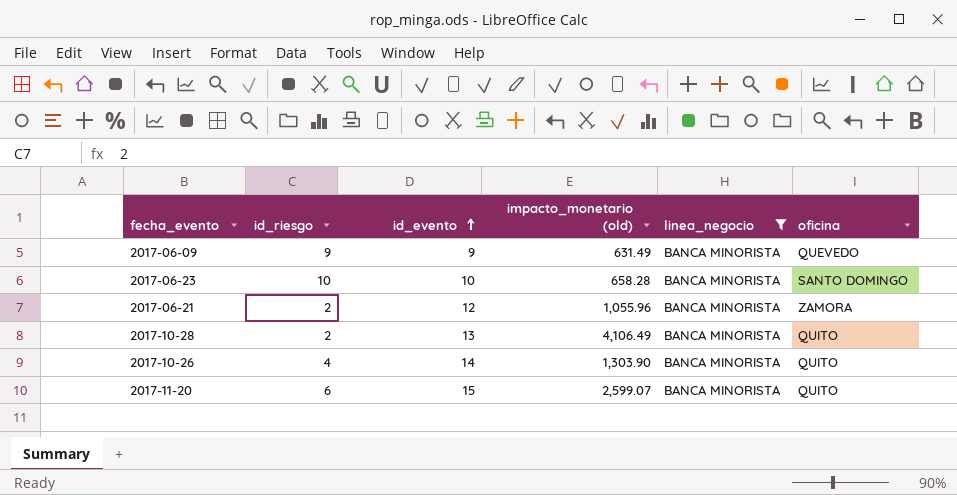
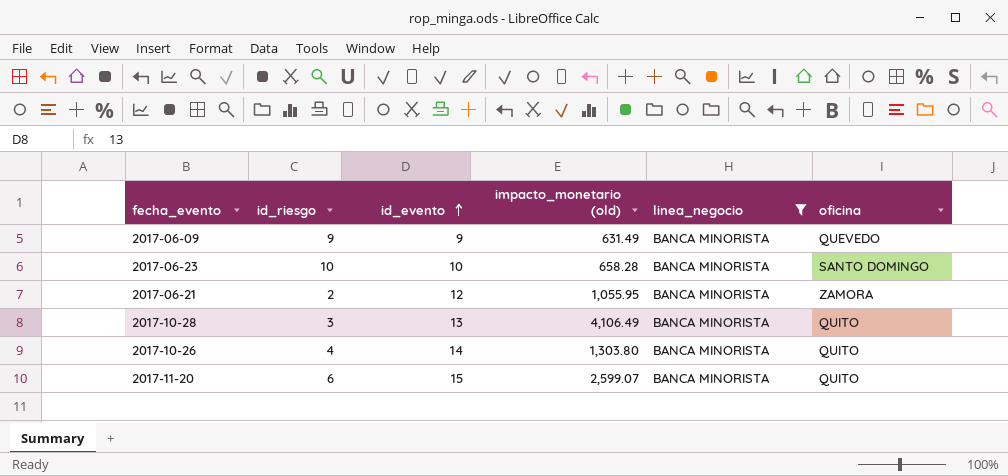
2017-06-21 | impacto_monetario (old): 1,055.96 -> 1,055.95
2017-10-28 | id_riesgo: 2 -> 3
2017-10-26 | impacto_monetario (old): 1,303.90 -> 1,303.80

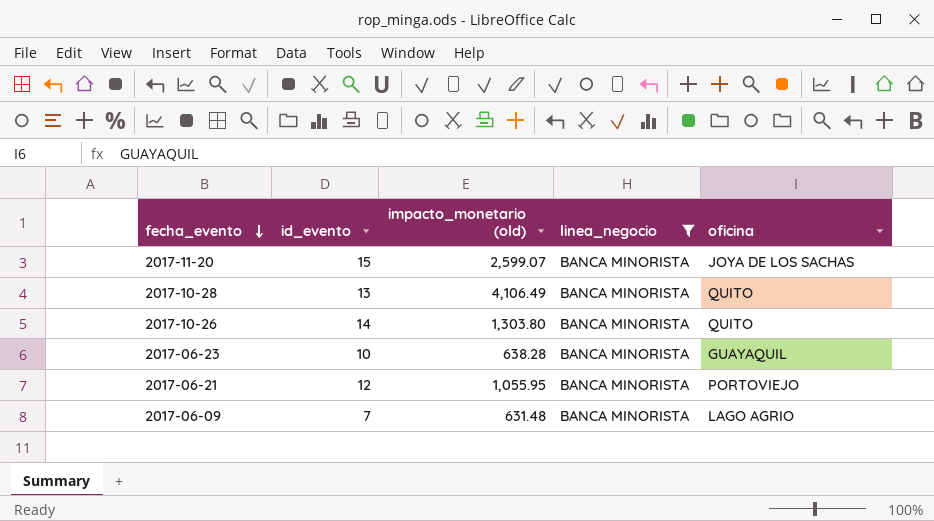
row order: id_evento ascending -> fecha_evento descending
column id_riesgo | position: 2 -> none
2017-11-20 | oficina: QUITO -> JOYA DE LOS SACHAS
2017-06-23 | impacto_monetario (old): 658.28 -> 638.28
2017-06-23 | oficina: SANTO DOMINGO -> GUAYAQUIL
2017-06-21 | oficina: ZAMORA -> PORTOVIEJO
2017-06-09 | id_evento: 9 -> 7
2017-06-09 | impacto_monetario (old): 631.49 -> 631.48
2017-06-09 | oficina: QUEVEDO -> LAGO AGRIO

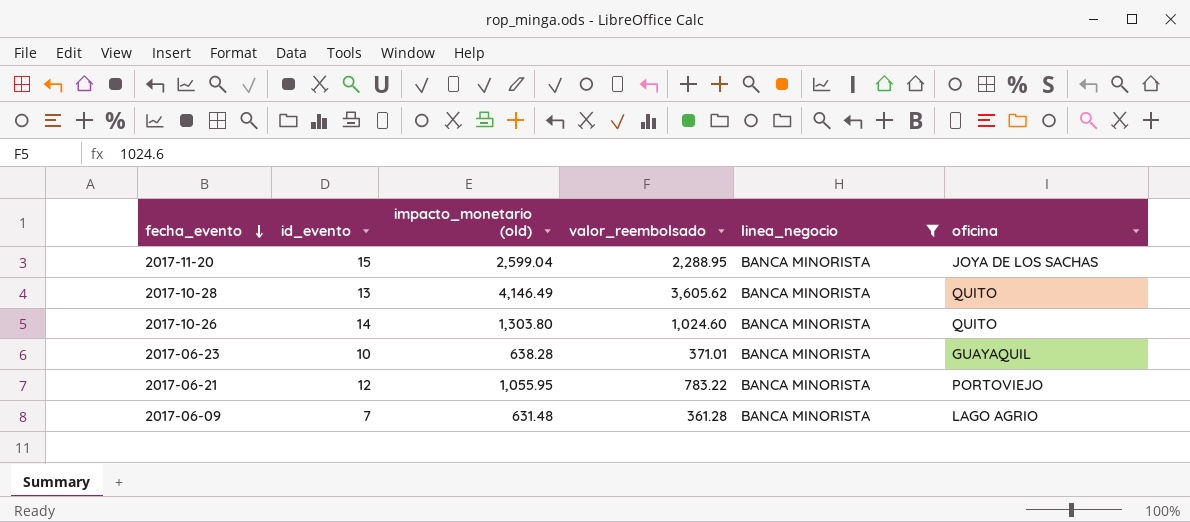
column valor_reembolsado | position: none -> 4
2017-11-20 | impacto_monetario (old): 2,599.07 -> 2,599.04
2017-10-28 | impacto_monetario (old): 4,106.49 -> 4,146.49

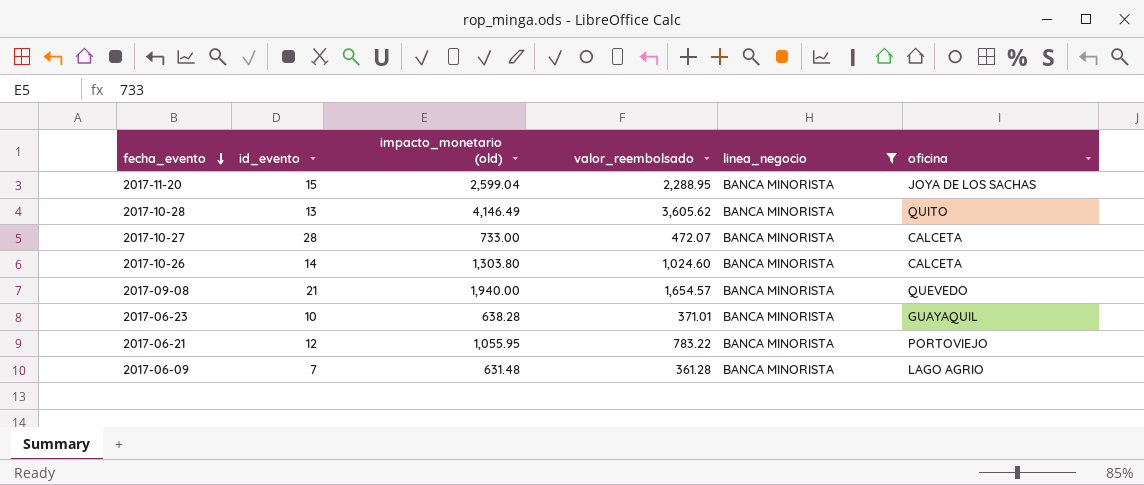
row 2017-10-27: none -> 28 | 733.00 | 472.07 | BANCA MINORISTA | CALCETA
2017-10-26 | oficina: QUITO -> CALCETA
row 2017-09-08: none -> 21 | 1,940.00 | 1,654.57 | BANCA MINORISTA | QUEVEDO

